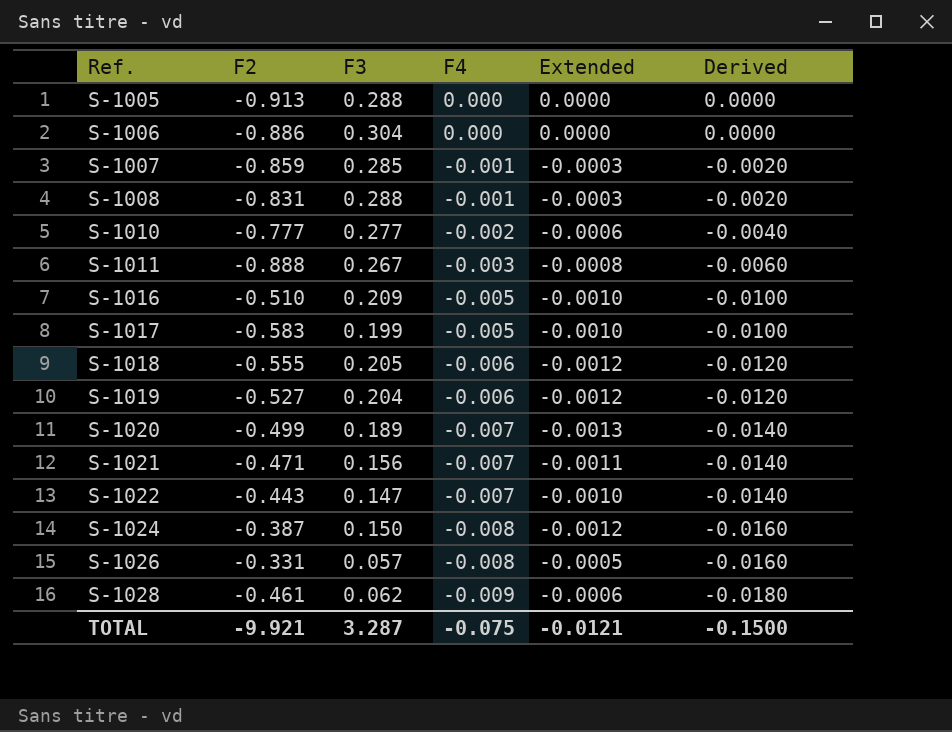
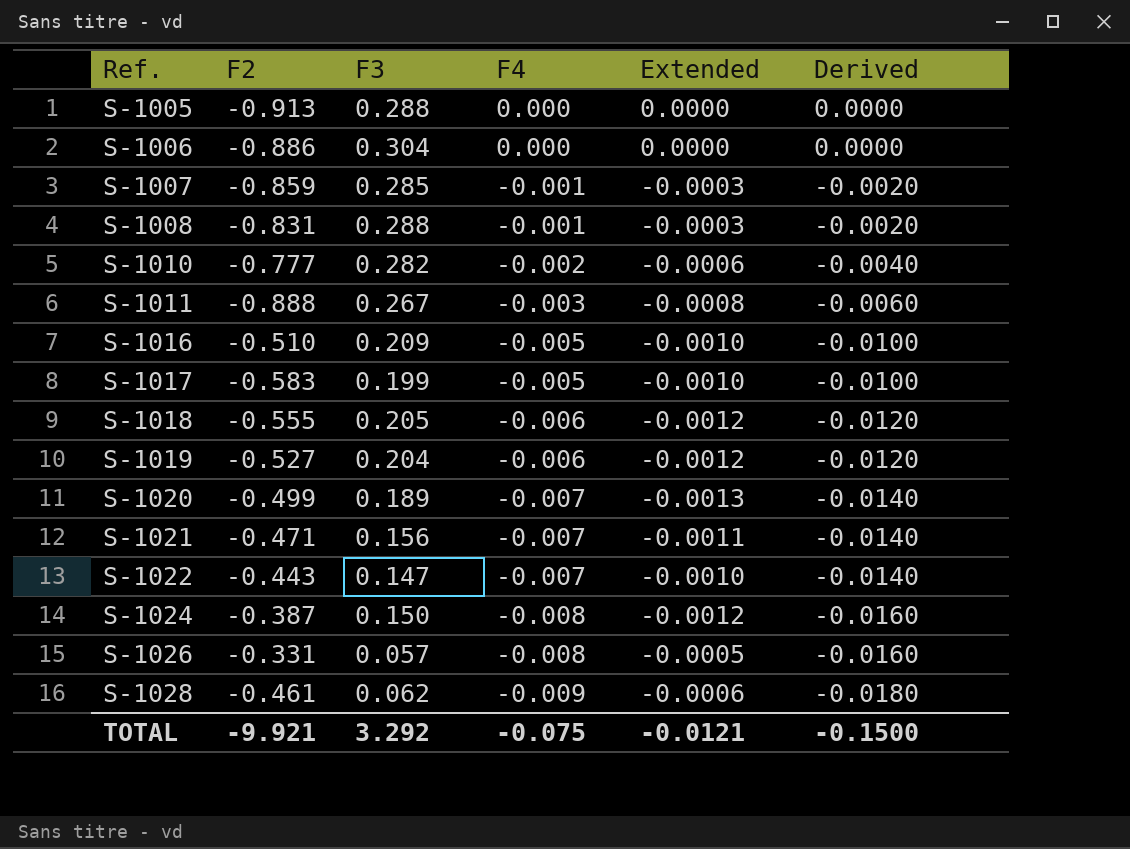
S-1010 | F3: 0.277 -> 0.282
TOTAL | F3: 3.287 -> 3.292

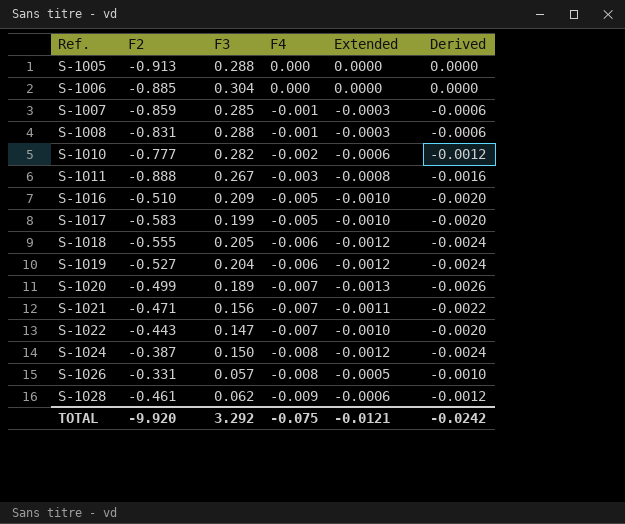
column Derived | formula: [F4] * 2 -> [Extended] * 2
S-1006 | F2: -0.886 -> -0.885
TOTAL | F2: -9.921 -> -9.920
TOTAL | Derived: -0.1500 -> -0.0242

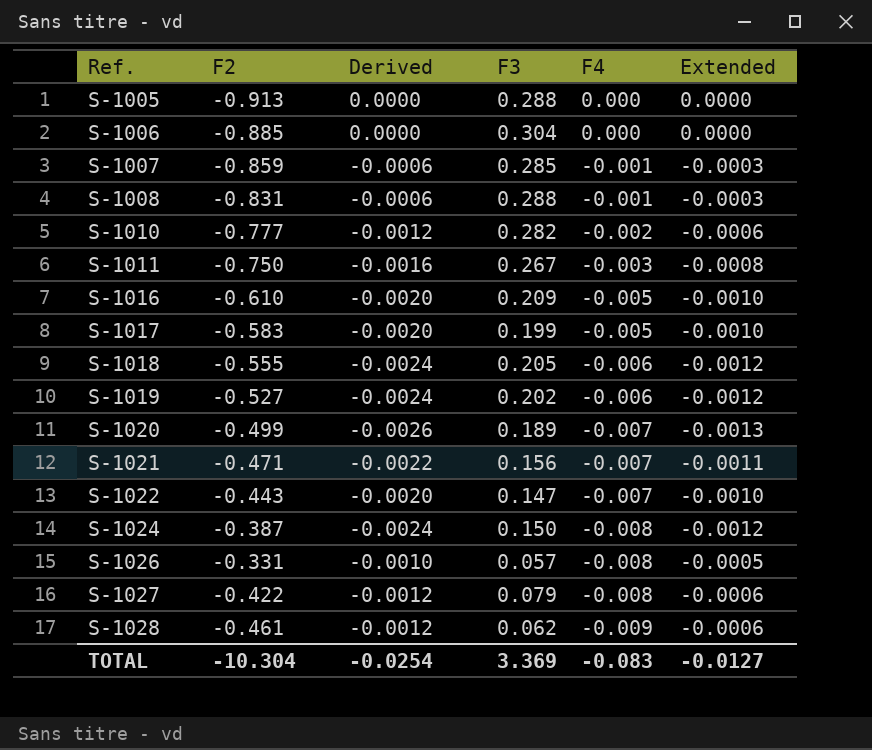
column Derived | position: 6 -> 3
S-1011 | F2: -0.888 -> -0.750
S-1016 | F2: -0.510 -> -0.610
S-1019 | F3: 0.204 -> 0.202
row S-1027: none -> -0.422 | -0.0012 | 0.079 | -0.008 | -0.0006
TOTAL | F2: -9.920 -> -10.304
TOTAL | Derived: -0.0242 -> -0.0254
TOTAL | F3: 3.292 -> 3.369
TOTAL | F4: -0.075 -> -0.083
TOTAL | Extended: -0.0121 -> -0.0127

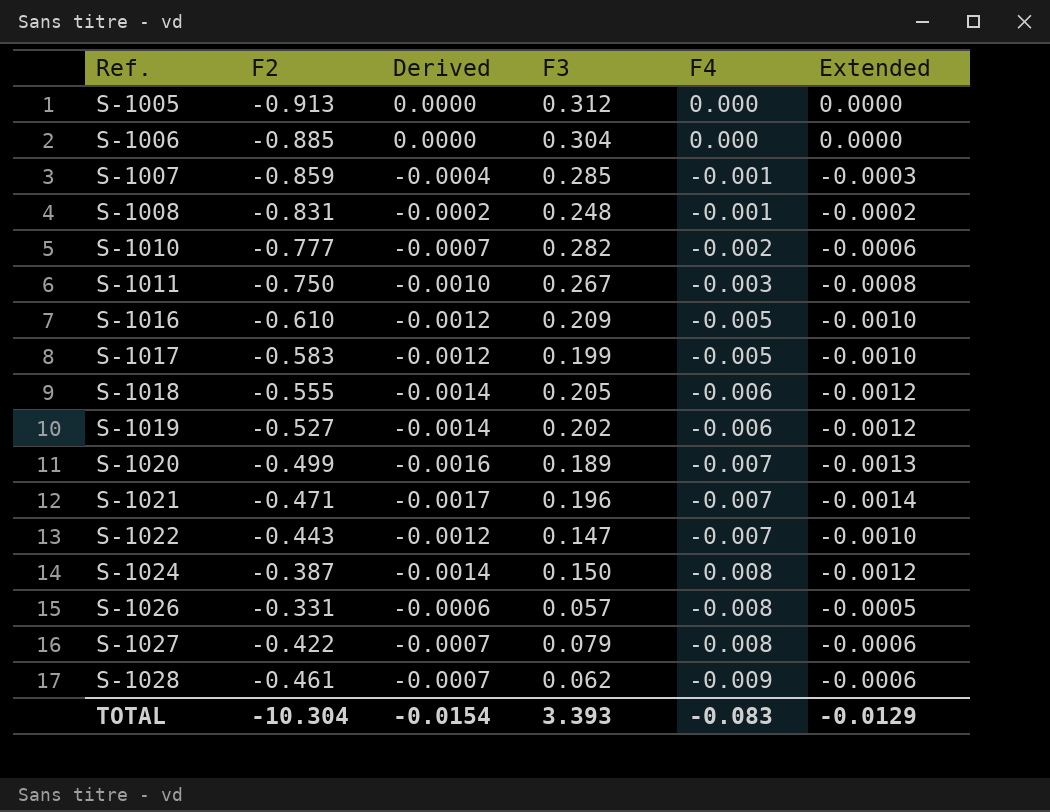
column Derived | formula: [Extended] * 2 -> [Extended] * 1.2
S-1005 | F3: 0.288 -> 0.312
S-1008 | F3: 0.288 -> 0.248
S-1008 | Extended: -0.0003 -> -0.0002
S-1021 | F3: 0.156 -> 0.196
S-1021 | Extended: -0.0011 -> -0.0014
TOTAL | Derived: -0.0254 -> -0.0154
TOTAL | F3: 3.369 -> 3.393
TOTAL | Extended: -0.0127 -> -0.0129

